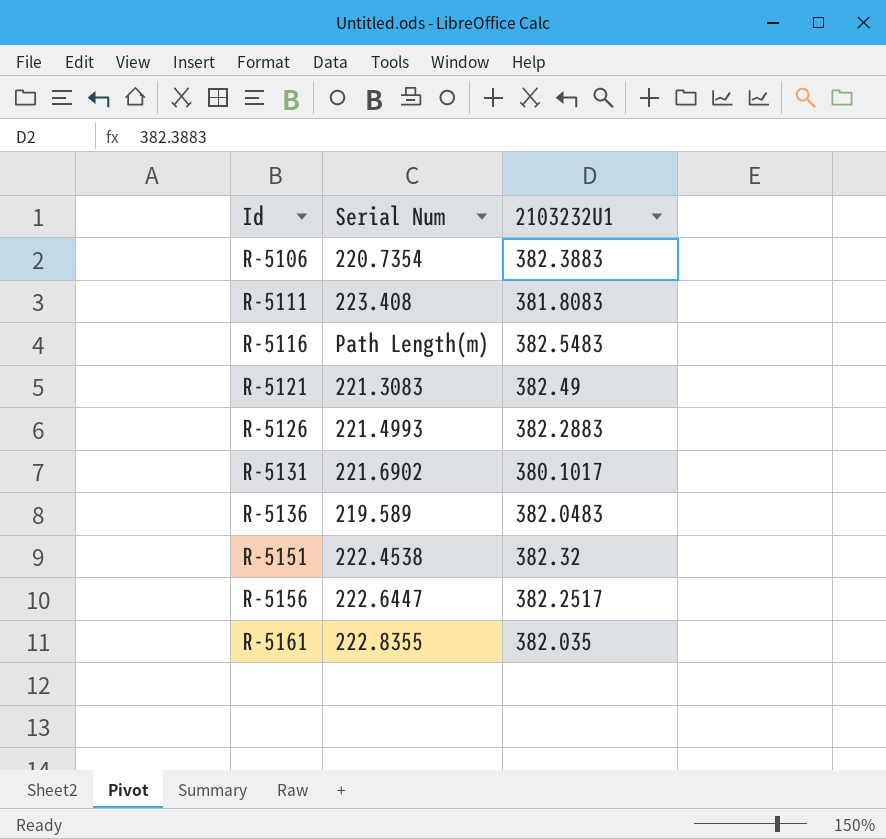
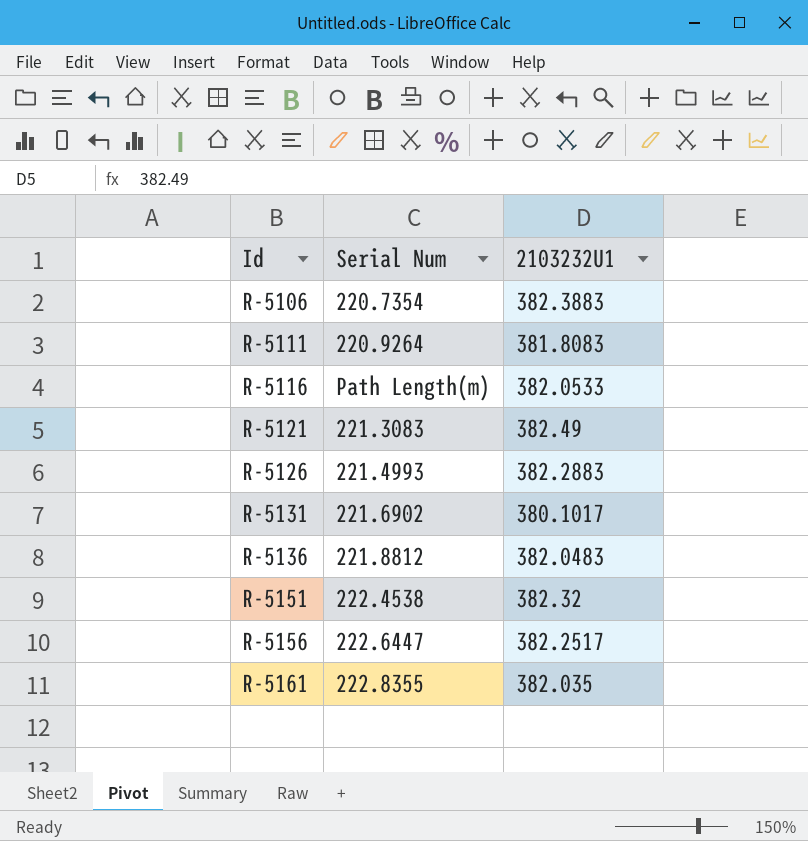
R-5111 | Serial Num: 223.408 -> 220.9264
R-5116 | 2103232U1: 382.5483 -> 382.0533
R-5136 | Serial Num: 219.589 -> 221.8812

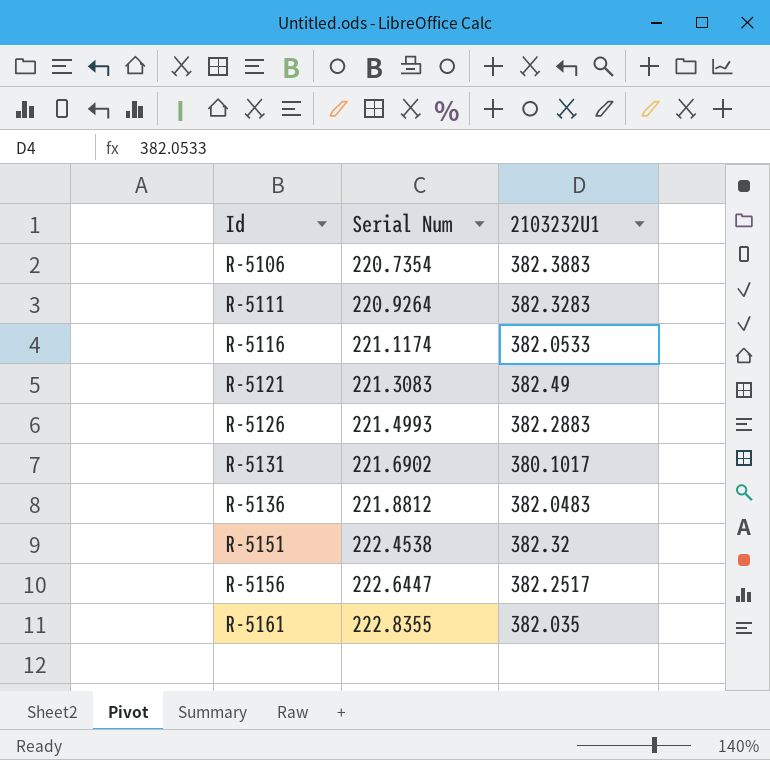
R-5111 | 2103232U1: 381.8083 -> 382.3283
R-5116 | Serial Num: Path Length(m) -> 221.1174

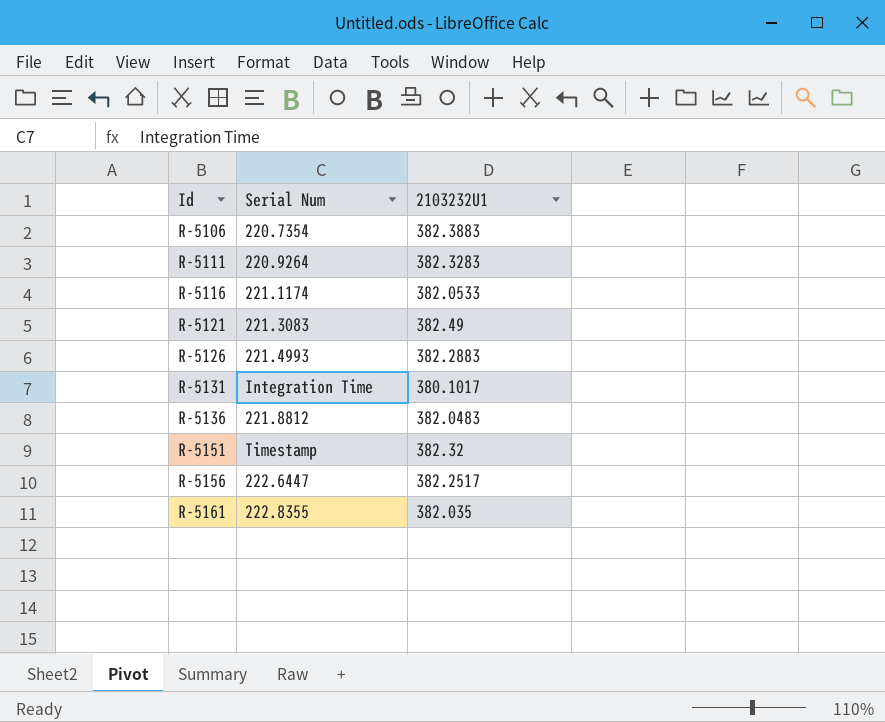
R-5131 | Serial Num: 221.6902 -> Integration Time
R-5151 | Serial Num: 222.4538 -> Timestamp

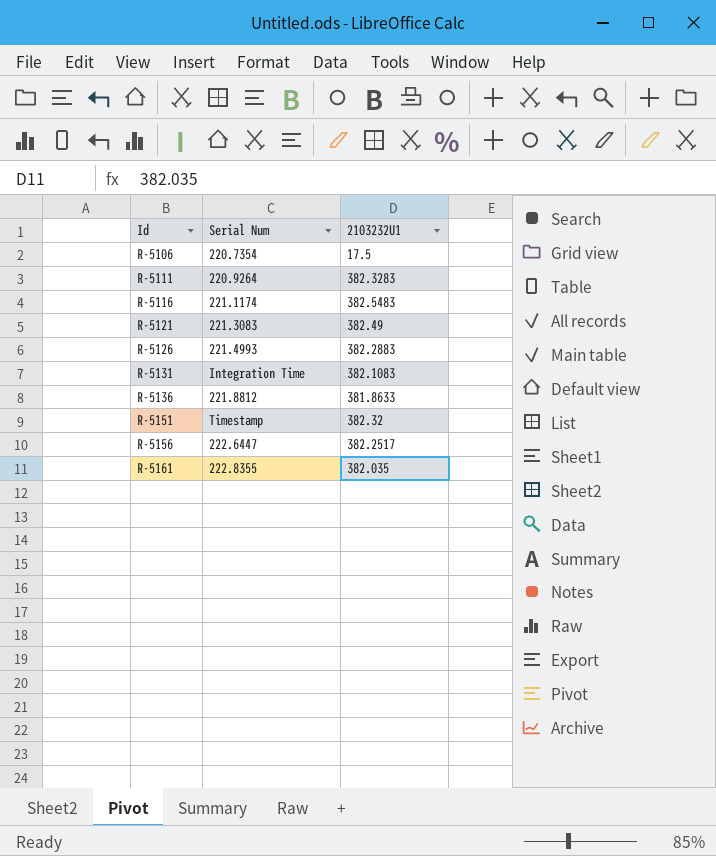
R-5106 | 2103232U1: 382.3883 -> 17.5
R-5116 | 2103232U1: 382.0533 -> 382.5483
R-5131 | 2103232U1: 380.1017 -> 382.1083
R-5136 | 2103232U1: 382.0483 -> 381.8633

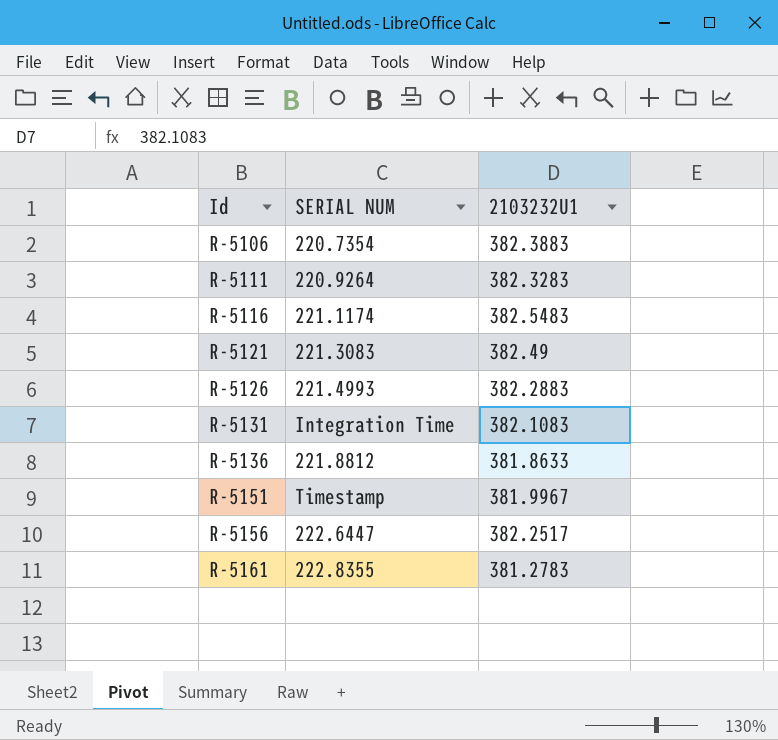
column name: Serial Num -> SERIAL NUM
R-5106 | 2103232U1: 17.5 -> 382.3883
R-5151 | 2103232U1: 382.32 -> 381.9967
R-5161 | 2103232U1: 382.035 -> 381.2783

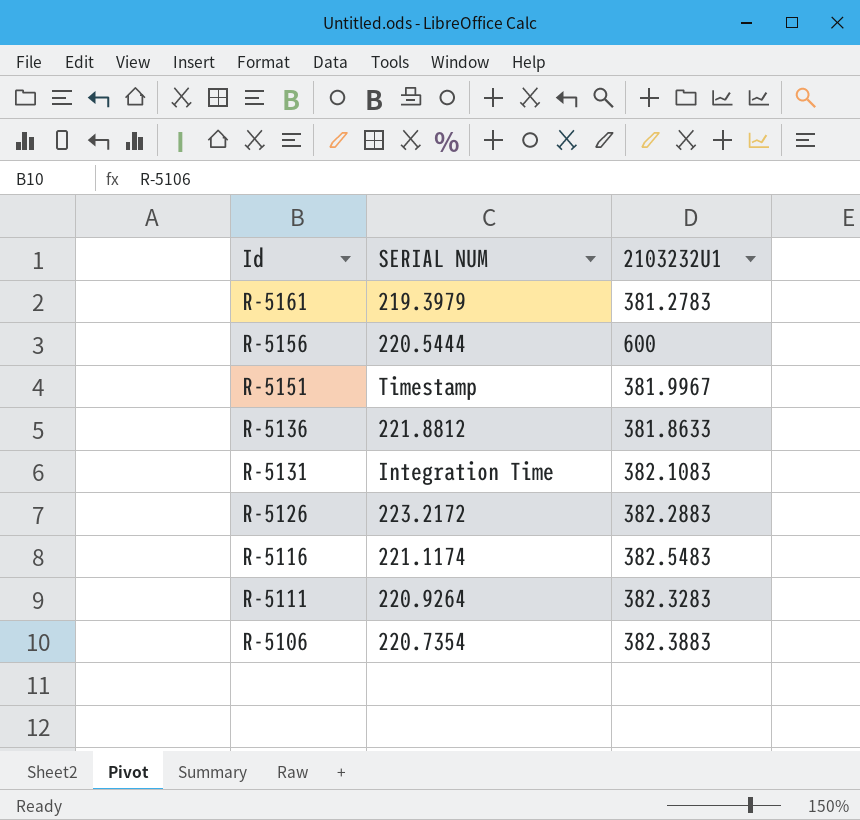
row order: Id ascending -> Id descending
row R-5121: 221.3083 | 382.49 -> none
R-5161 | SERIAL NUM: 222.8355 -> 219.3979
R-5156 | SERIAL NUM: 222.6447 -> 220.5444
R-5156 | 2103232U1: 382.2517 -> 600
R-5126 | SERIAL NUM: 221.4993 -> 223.2172

